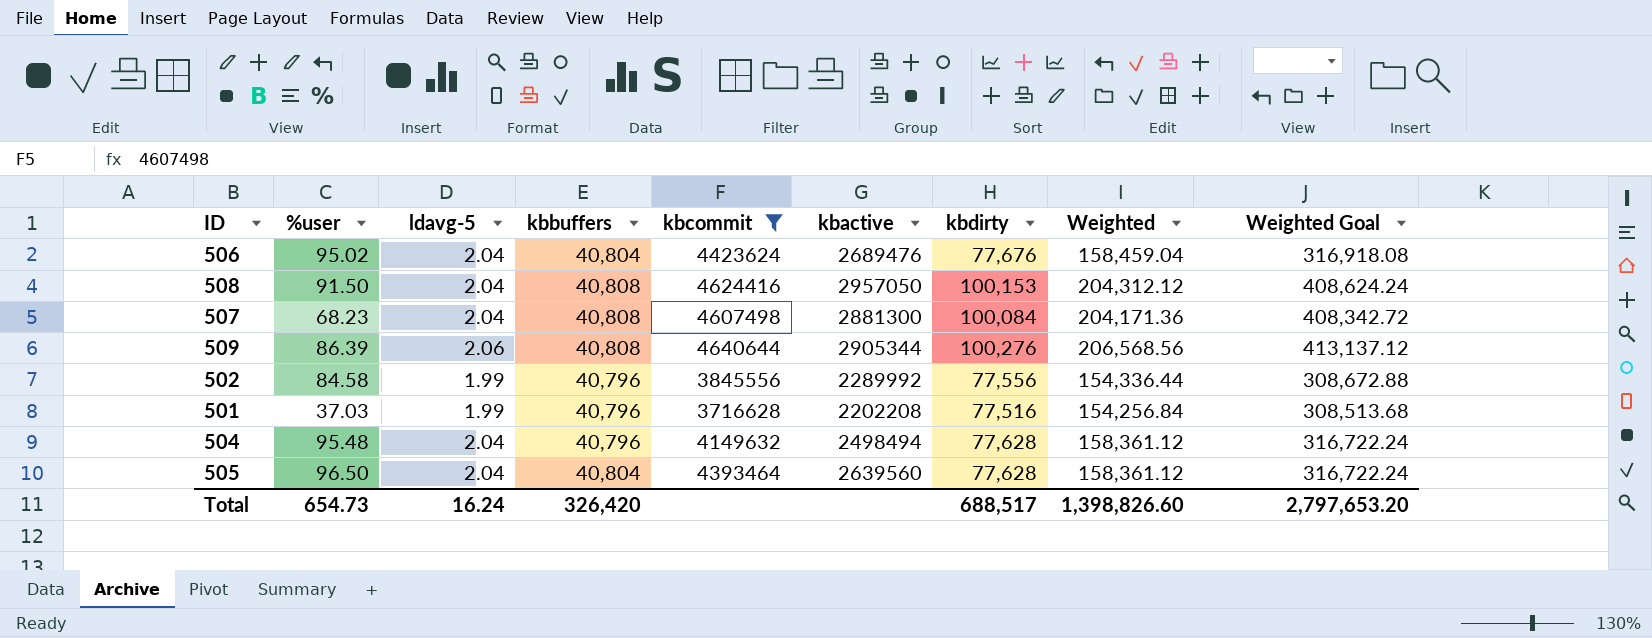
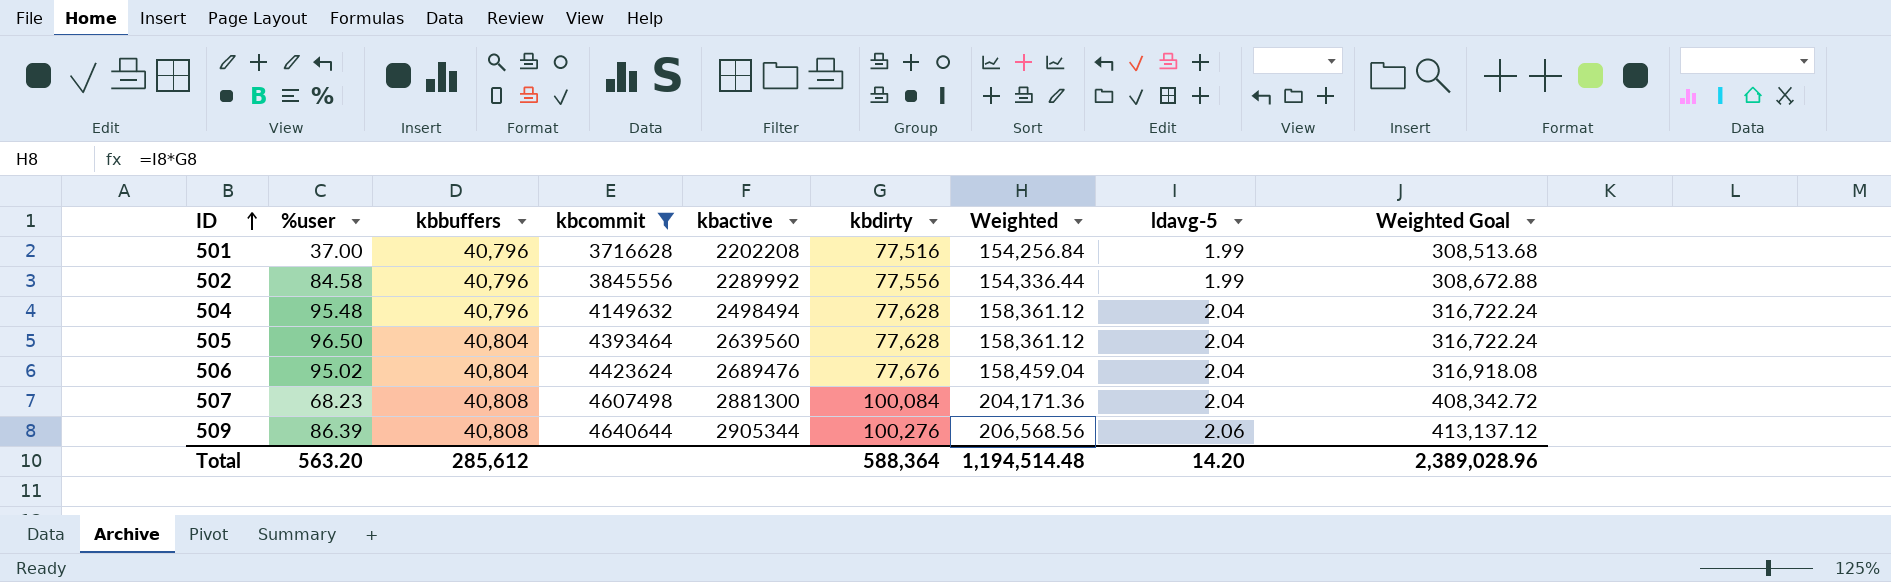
row order: none -> ID ascending
column ldavg-5 | position: 3 -> 8
row 508: 91.50 | 2.04 | 40,808 | 4624416 | 2957050 | 100,153 | 204,312.12 | 408,624.24 -> none
501 | %user: 37.03 -> 37.00
Total | %user: 654.73 -> 563.20
Total | kbbuffers: 326,420 -> 285,612
Total | kbdirty: 688,517 -> 588,364
Total | Weighted: 1,398,826.60 -> 1,194,514.48
Total | ldavg-5: 16.24 -> 14.20
Total | Weighted Goal: 2,797,653.20 -> 2,389,028.96

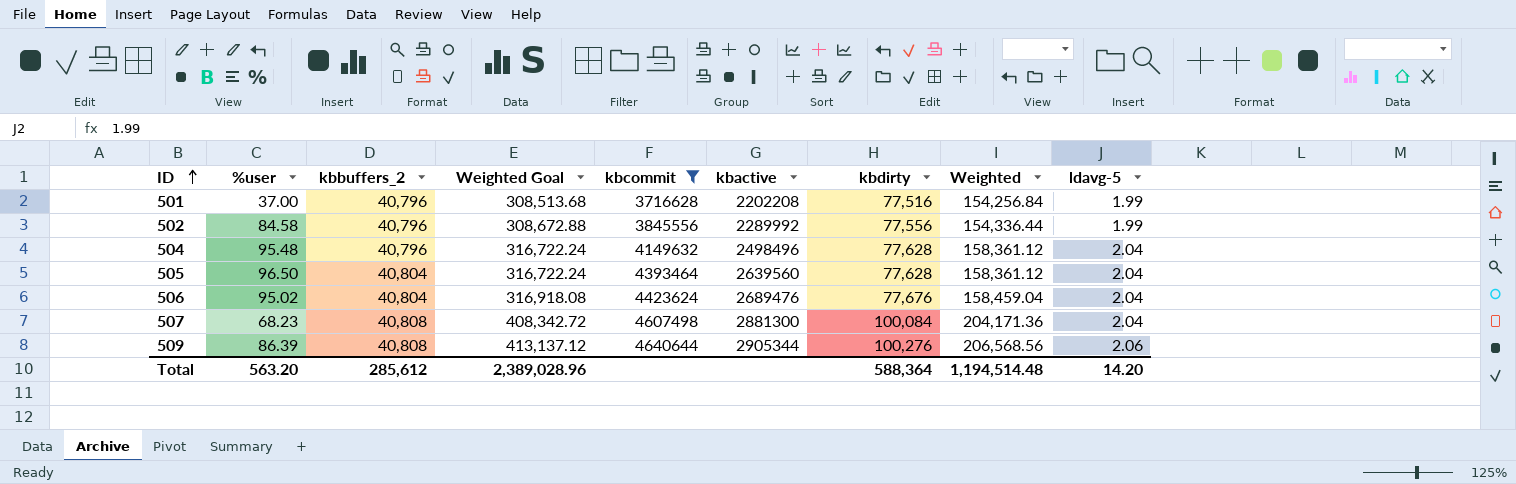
column name: kbbuffers -> kbbuffers_2
column Weighted Goal | position: 9 -> 4
504 | kbactive: 2498494 -> 2498496

